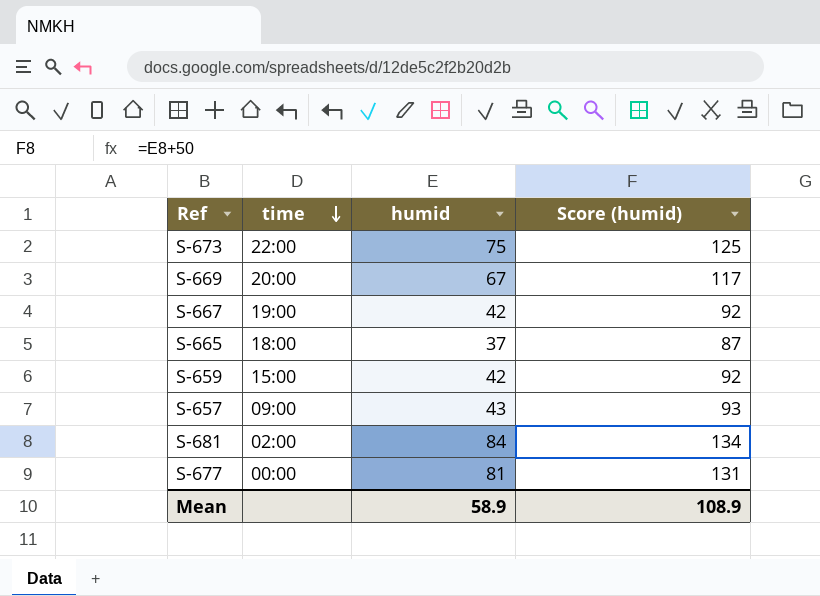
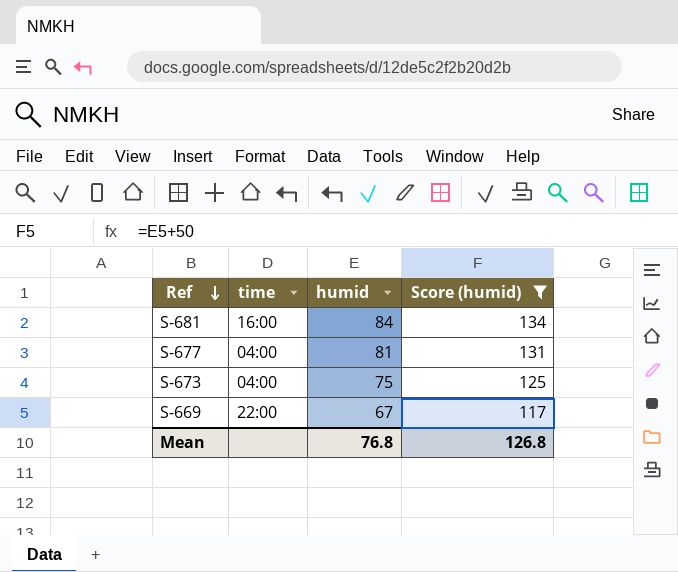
filter: none -> Score (humid) >= 117
row order: time descending -> Ref descending
S-681 | time: 02:00 -> 16:00
S-677 | time: 00:00 -> 04:00
S-673 | time: 22:00 -> 04:00
S-669 | time: 20:00 -> 22:00
Mean | humid: 58.9 -> 76.8
Mean | Score (humid): 108.9 -> 126.8

